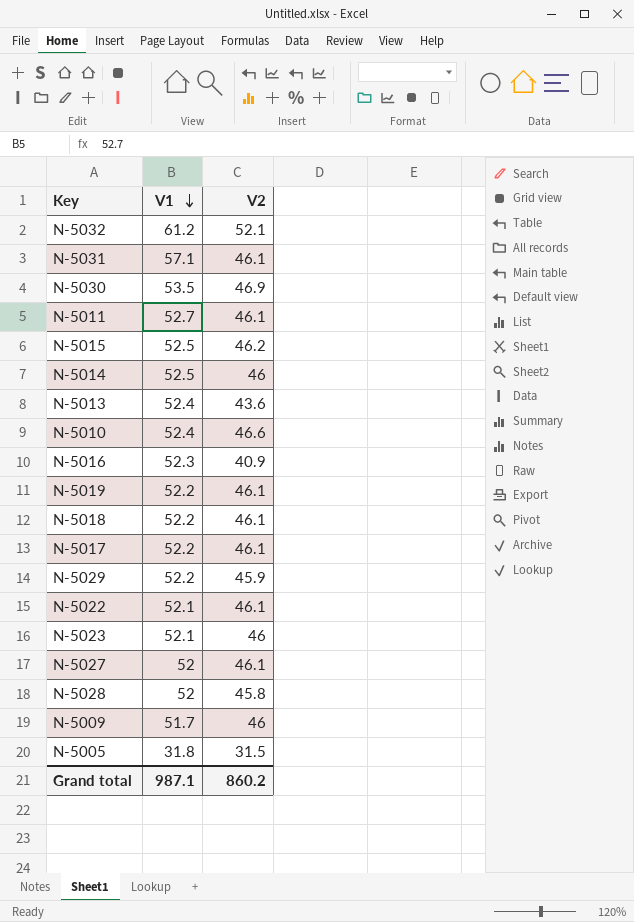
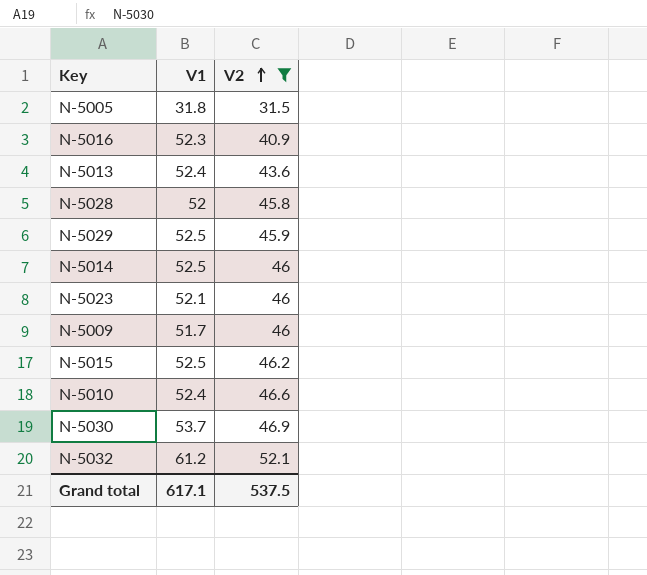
filter: none -> V2 != 46.1
row order: V1 descending -> V2 ascending
N-5029 | V1: 52.2 -> 52.5
N-5030 | V1: 53.5 -> 53.7
Grand total | V1: 987.1 -> 617.1
Grand total | V2: 860.2 -> 537.5

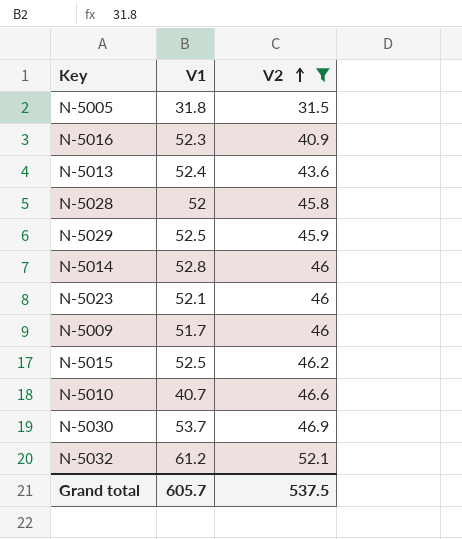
N-5014 | V1: 52.5 -> 52.8
N-5010 | V1: 52.4 -> 40.7
Grand total | V1: 617.1 -> 605.7

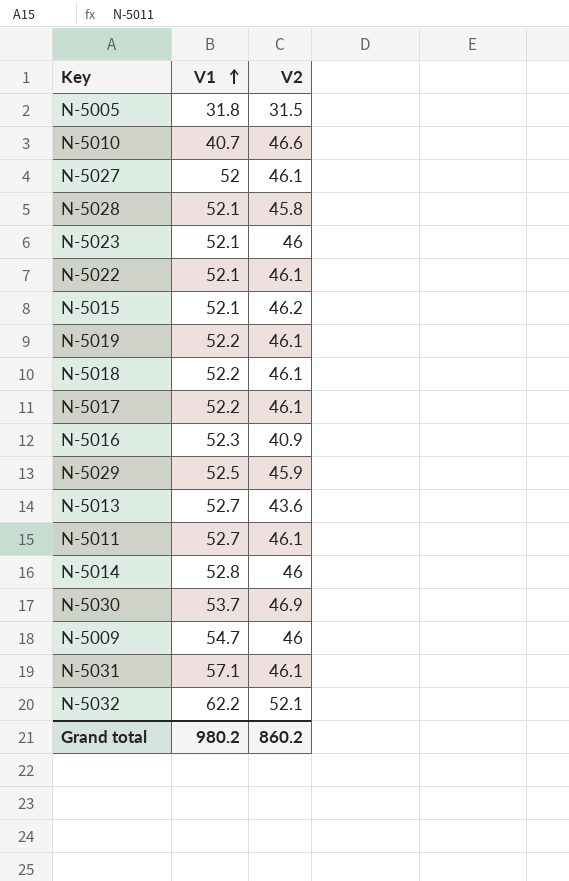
filter: V2 != 46.1 -> none
row order: V2 ascending -> V1 ascending
N-5028 | V1: 52 -> 52.1
N-5015 | V1: 52.5 -> 52.1
N-5013 | V1: 52.4 -> 52.7
N-5009 | V1: 51.7 -> 54.7
N-5032 | V1: 61.2 -> 62.2
Grand total | V1: 605.7 -> 980.2
Grand total | V2: 537.5 -> 860.2

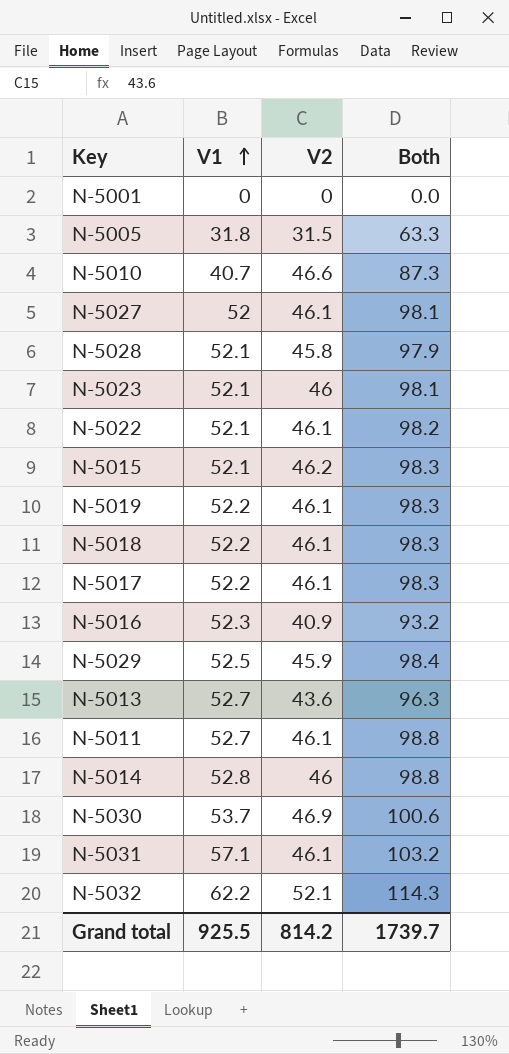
column Both | formula: none -> [V1] + [V2]
row N-5009: 54.7 | 46 -> none
row N-5001: none -> 0 | 0 | 0.0
Grand total | V1: 980.2 -> 925.5
Grand total | V2: 860.2 -> 814.2

